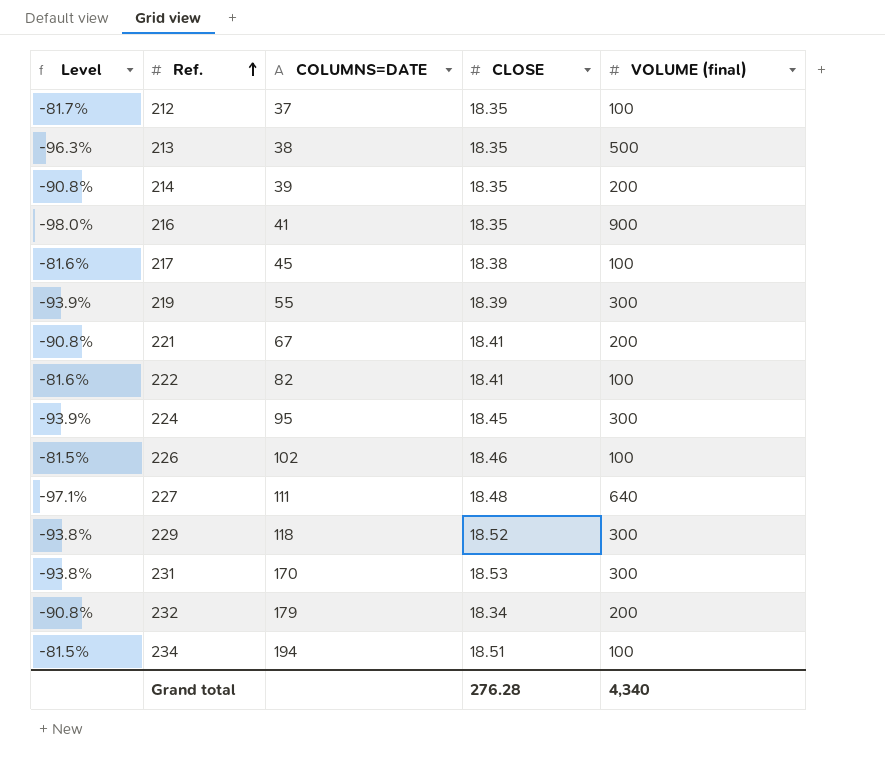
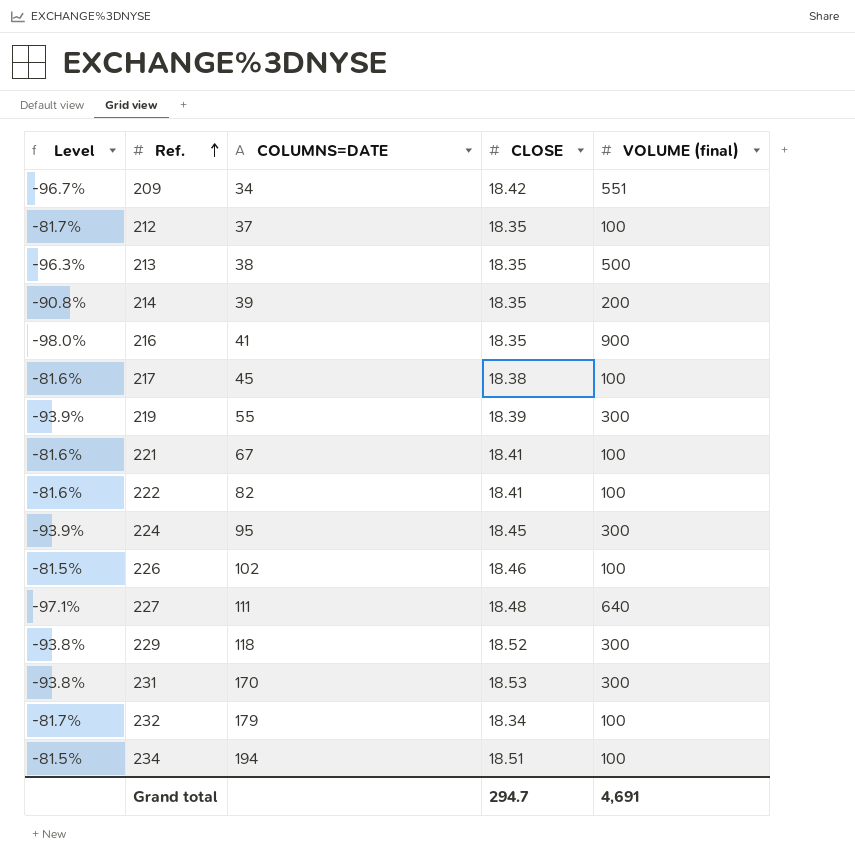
row 209: none -> -96.7% | 34 | 18.42 | 551
221 | Level: -90.8% -> -81.6%
221 | VOLUME (final): 200 -> 100
232 | Level: -90.8% -> -81.7%
232 | VOLUME (final): 200 -> 100
Grand total | CLOSE: 276.28 -> 294.7
Grand total | VOLUME (final): 4,340 -> 4,691

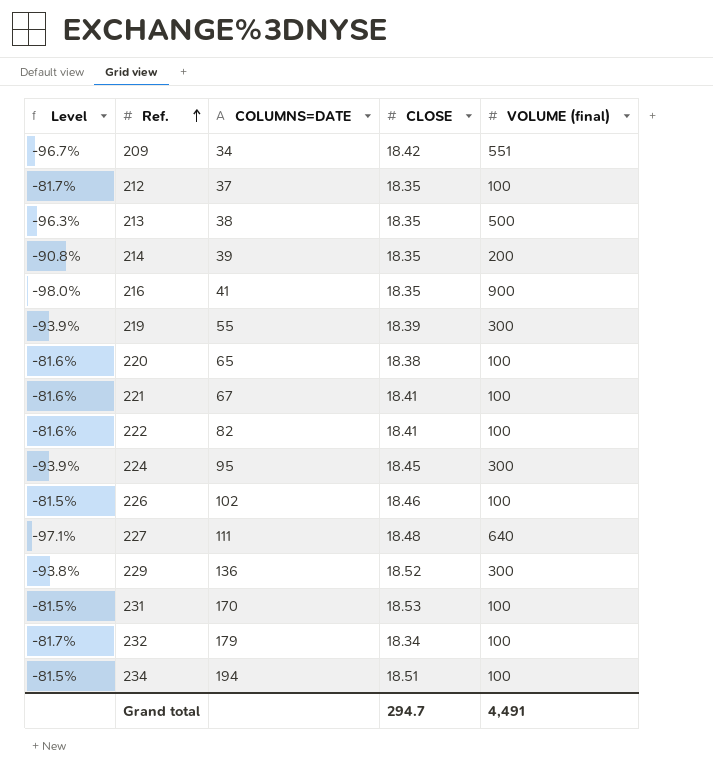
row 217: -81.6% | 45 | 18.38 | 100 -> none
row 220: none -> -81.6% | 65 | 18.38 | 100
229 | COLUMNS=DATE: 118 -> 136
231 | Level: -93.8% -> -81.5%
231 | VOLUME (final): 300 -> 100
Grand total | VOLUME (final): 4,691 -> 4,491

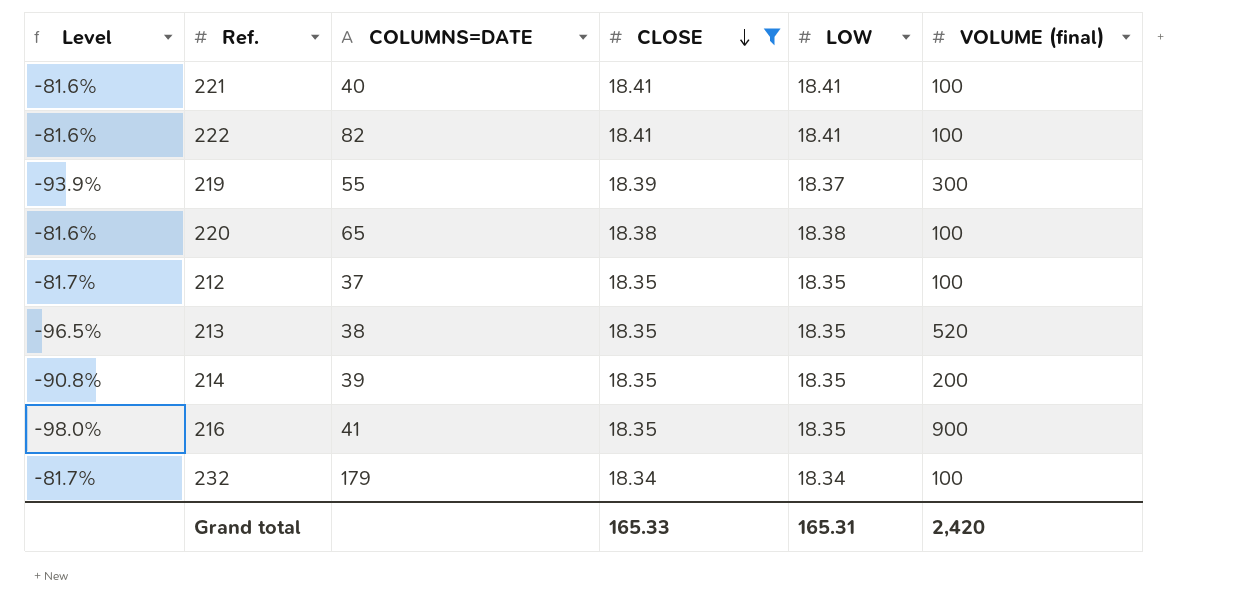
filter: none -> CLOSE <= 18.41
row order: Ref. ascending -> CLOSE descending
column LOW | position: none -> 5
221 | COLUMNS=DATE: 67 -> 40
213 | Level: -96.3% -> -96.5%
213 | VOLUME (final): 500 -> 520
Grand total | CLOSE: 294.7 -> 165.33
Grand total | VOLUME (final): 4,491 -> 2,420

